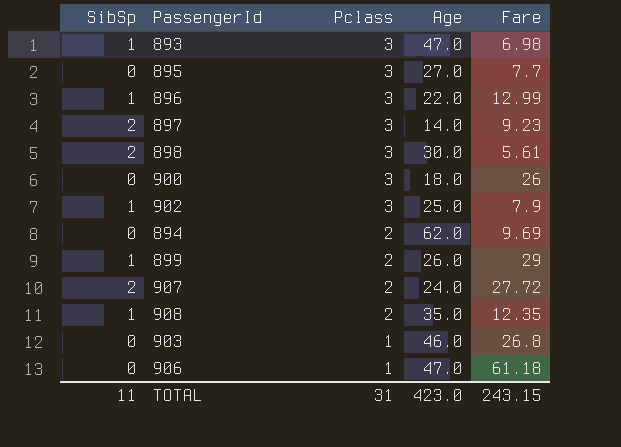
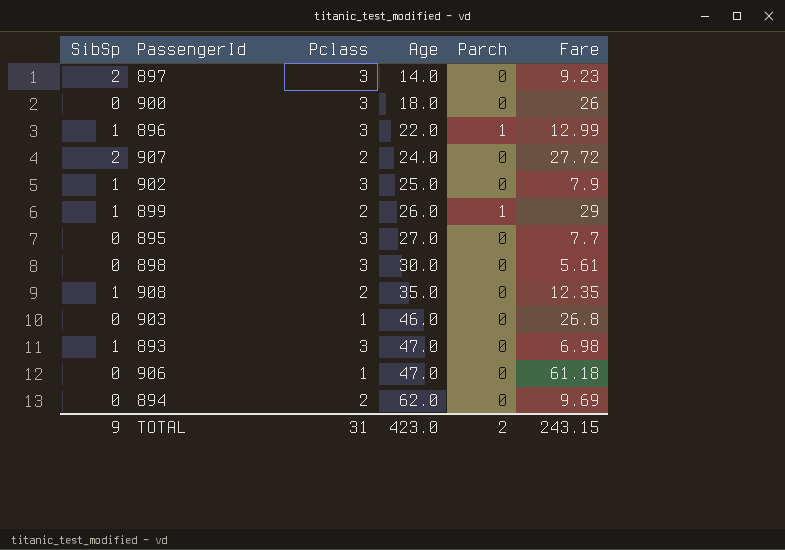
row order: Pclass descending -> Age ascending
column Parch | position: none -> 5
898 | SibSp: 2 -> 0
TOTAL | SibSp: 11 -> 9

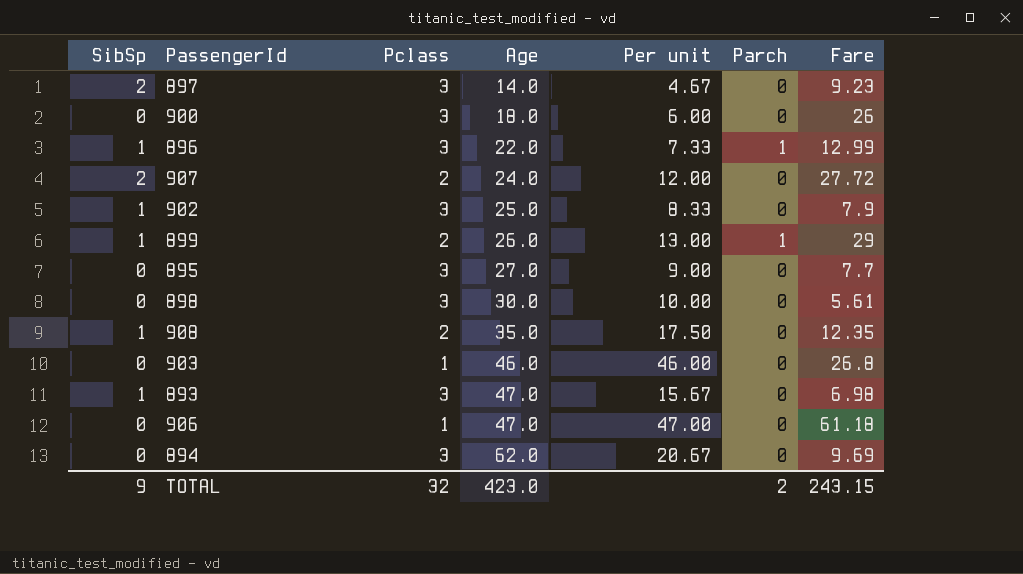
column Per unit | formula: none -> [Age] / [Pclass]
894 | Pclass: 2 -> 3
TOTAL | Pclass: 31 -> 32

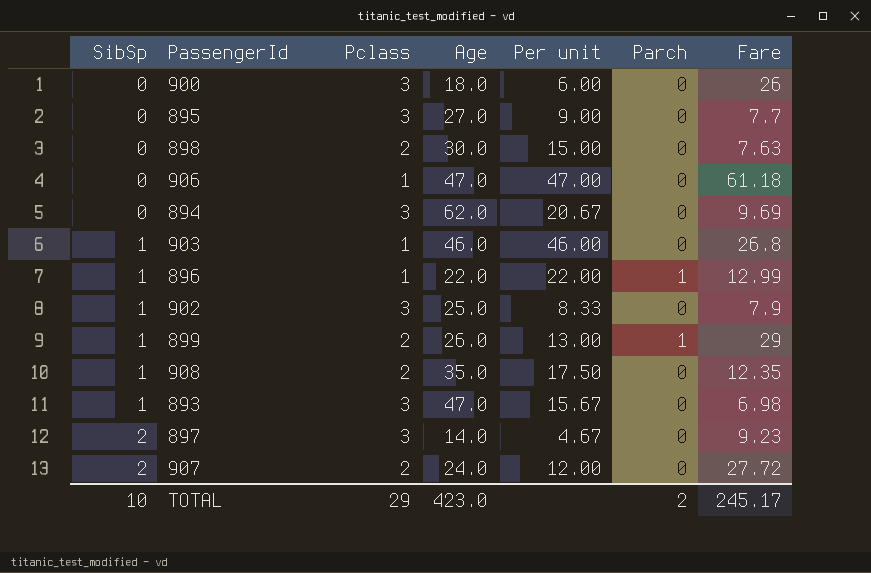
row order: Age ascending -> SibSp ascending
898 | Pclass: 3 -> 2
898 | Per unit: 10.00 -> 15.00
898 | Fare: 5.61 -> 7.63
903 | SibSp: 0 -> 1
896 | Pclass: 3 -> 1
896 | Per unit: 7.33 -> 22.00
TOTAL | SibSp: 9 -> 10
TOTAL | Pclass: 32 -> 29
TOTAL | Fare: 243.15 -> 245.17

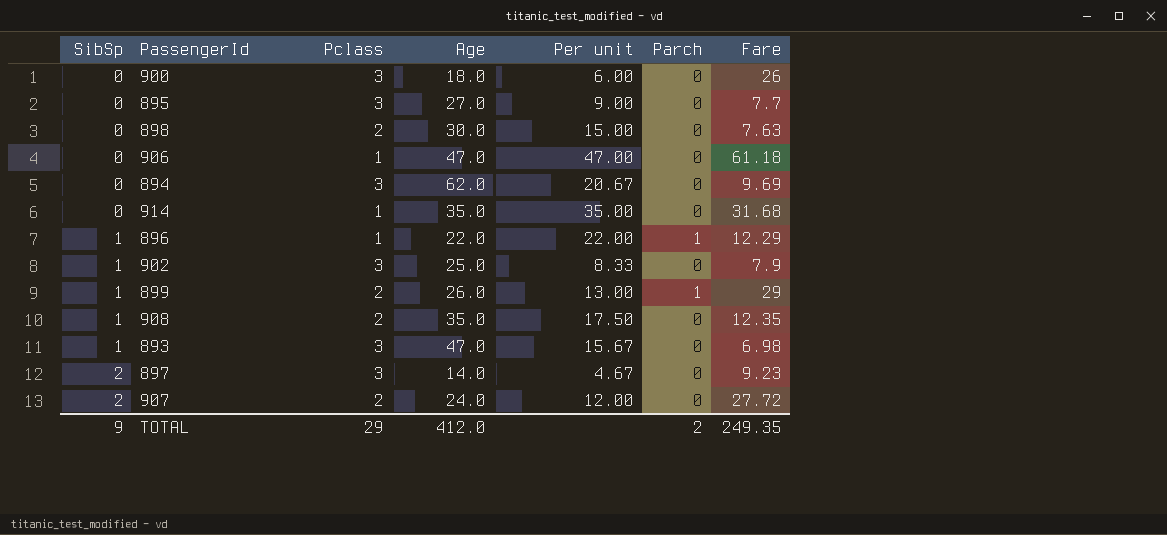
row 903: 1 | 1 | 46.0 | 46.00 | 0 | 26.8 -> none
row 914: none -> 0 | 1 | 35.0 | 35.00 | 0 | 31.68
896 | Fare: 12.99 -> 12.29
TOTAL | SibSp: 10 -> 9
TOTAL | Age: 423.0 -> 412.0
TOTAL | Fare: 245.17 -> 249.35

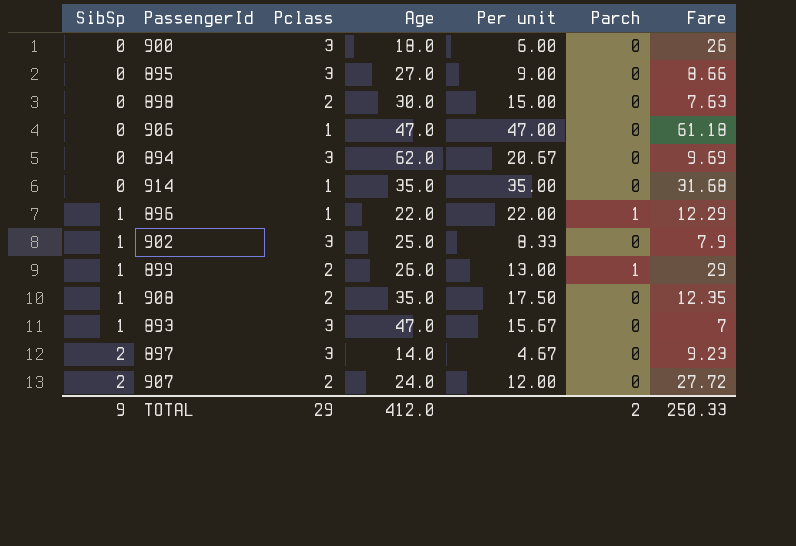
895 | Fare: 7.7 -> 8.66
893 | Fare: 6.98 -> 7
TOTAL | Fare: 249.35 -> 250.33

